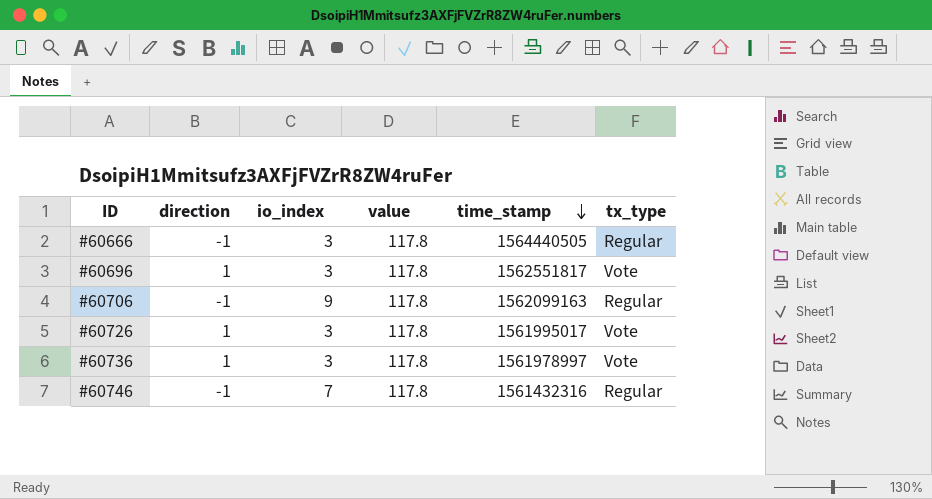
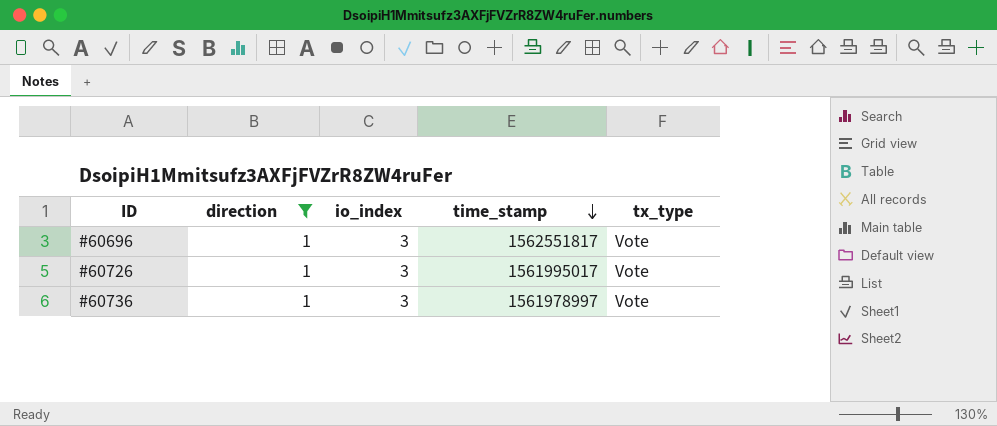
filter: none -> direction = 1
column value | position: 4 -> none

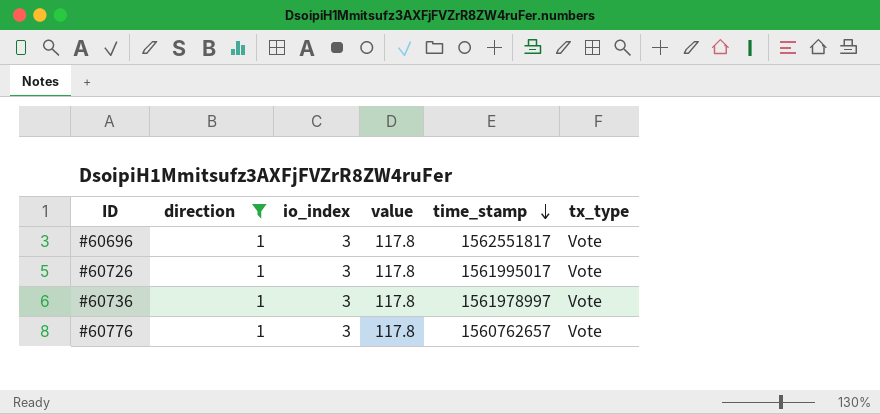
column value | position: none -> 4
row #60776: none -> 1 | 3 | 117.8 | 1560762657 | Vote

